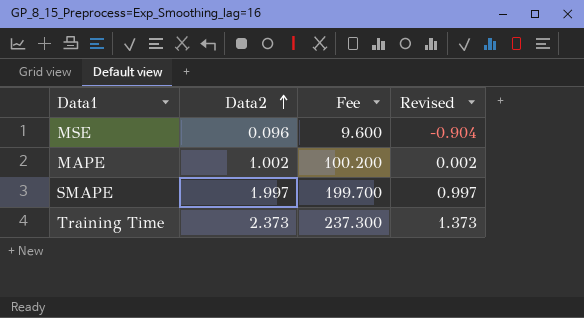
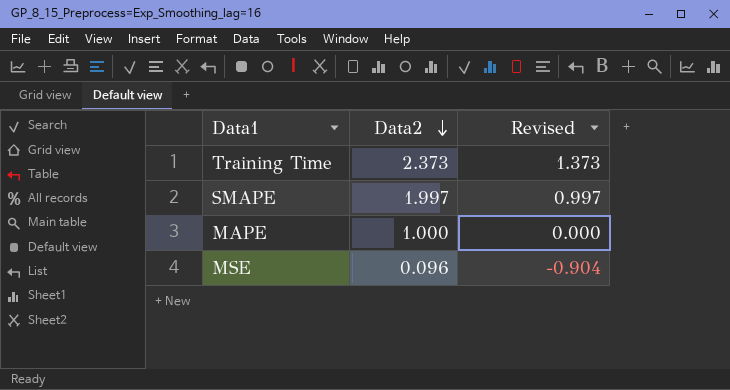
row order: Data2 ascending -> Data2 descending
column Fee | formula: [Data2] * 100 -> none
MAPE | Data2: 1.002 -> 1.000
MAPE | Revised: 0.002 -> 0.000

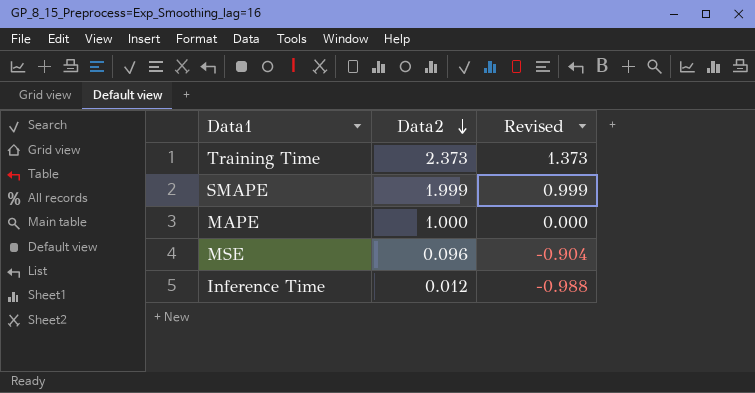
SMAPE | Data2: 1.997 -> 1.999
SMAPE | Revised: 0.997 -> 0.999
row Inference Time: none -> 0.012 | -0.988

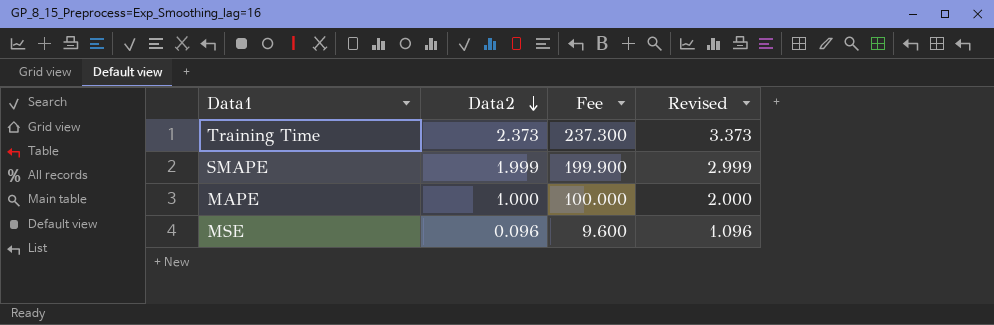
column Fee | formula: none -> [Data2] * 100
column Revised | formula: [Data2] - 1 -> [Data2] + 1
row Inference Time: 0.012 | -0.988 -> none

